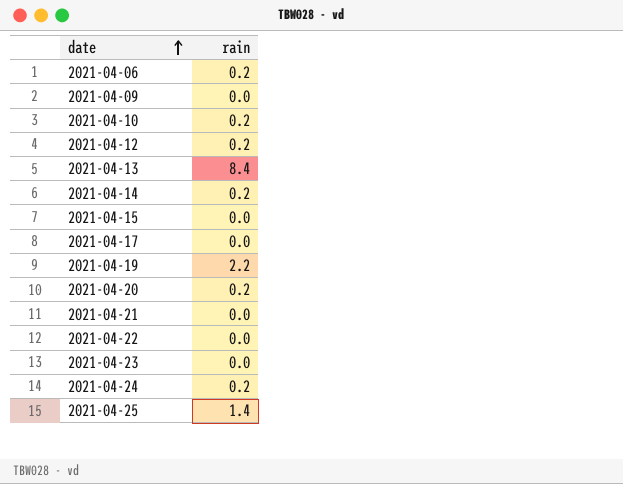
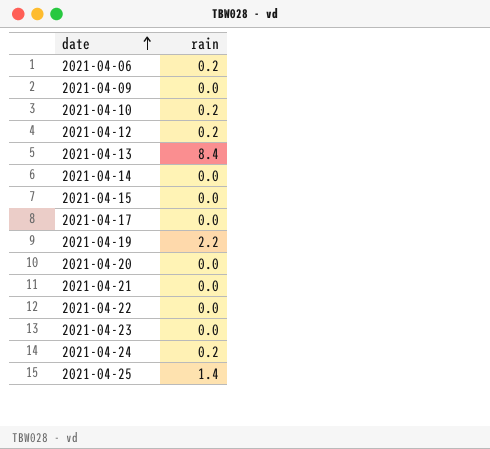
2021-04-14 | rain: 0.2 -> 0.0
2021-04-20 | rain: 0.2 -> 0.0

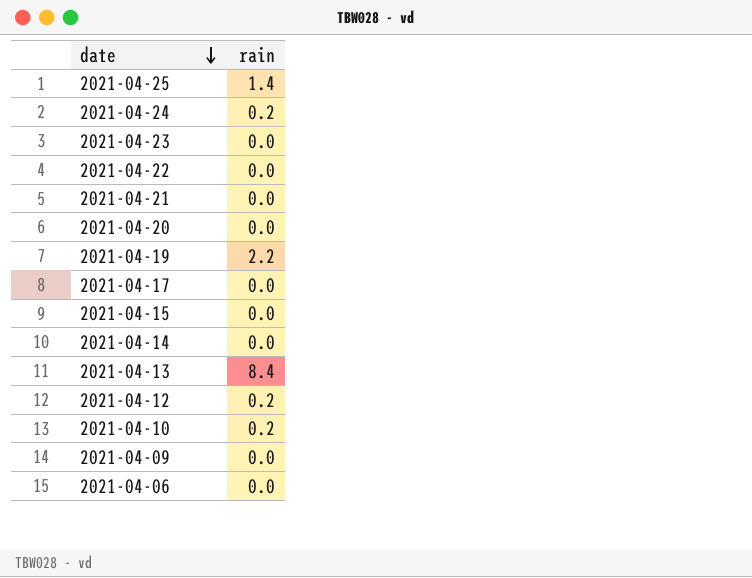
row order: date ascending -> date descending
2021-04-06 | rain: 0.2 -> 0.0

